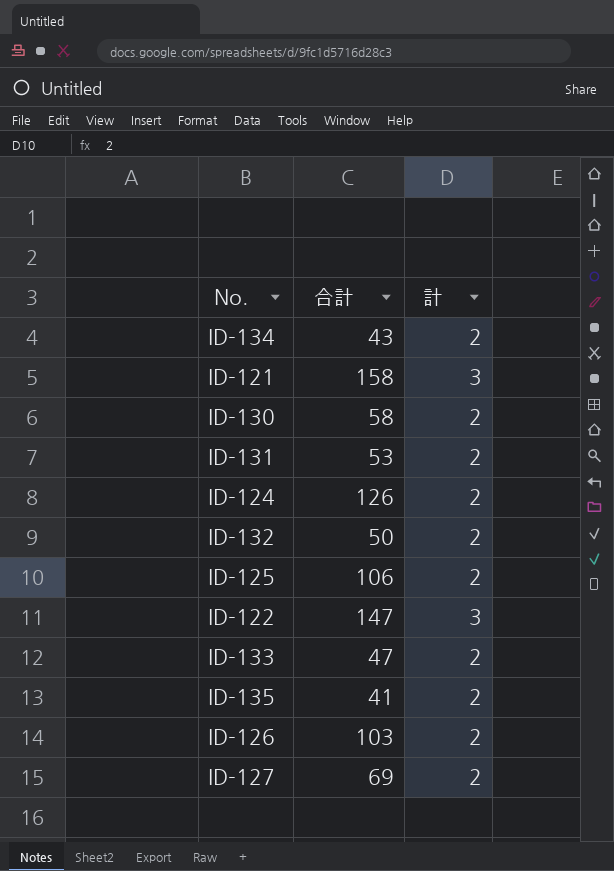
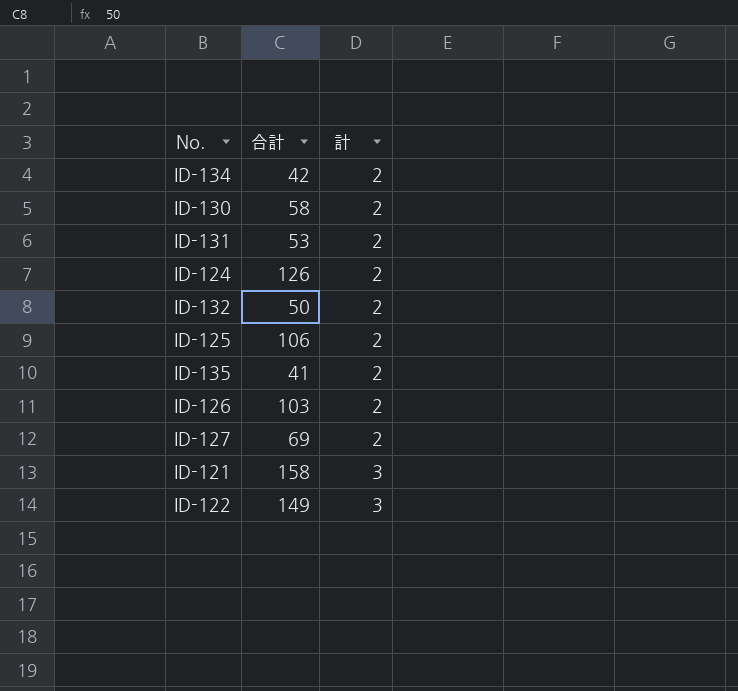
row order: none -> 計 ascending
row ID-133: 47 | 2 -> none
ID-134 | 合計: 43 -> 42
ID-122 | 合計: 147 -> 149

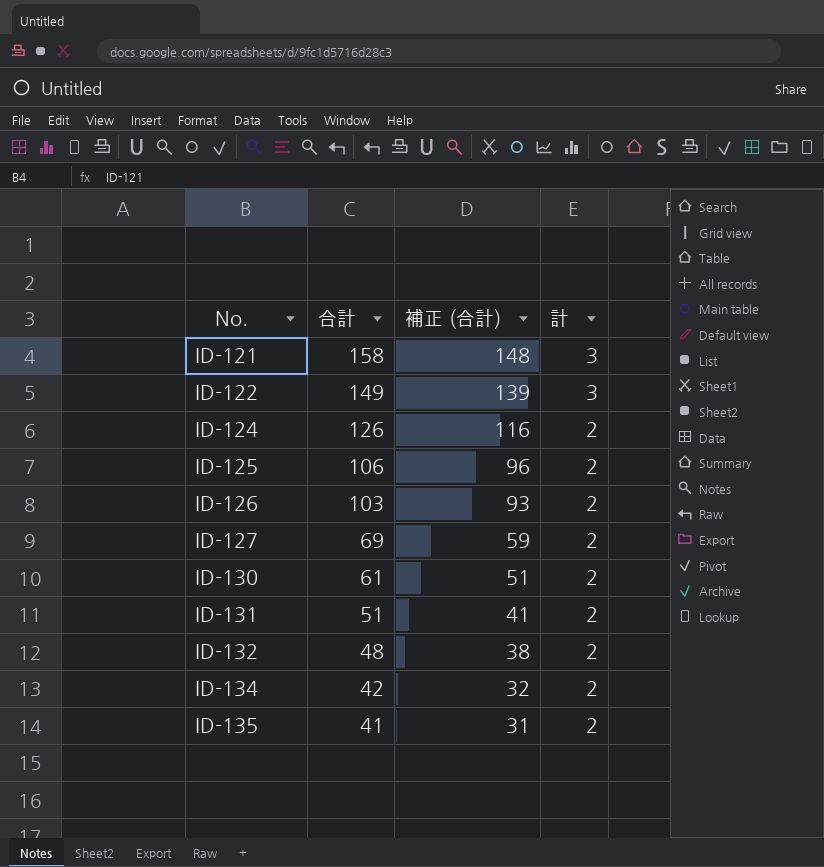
row order: 計 ascending -> No. ascending
column 補正 (合計) | formula: none -> [合計] - 10
ID-130 | 合計: 58 -> 61
ID-131 | 合計: 53 -> 51
ID-132 | 合計: 50 -> 48

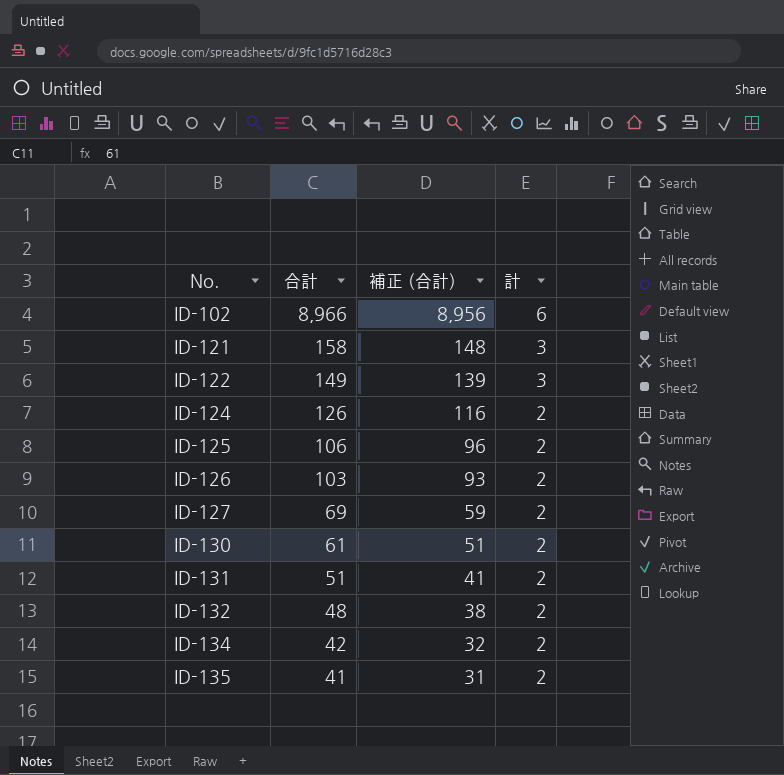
row ID-102: none -> 8,966 | 8,956 | 6

